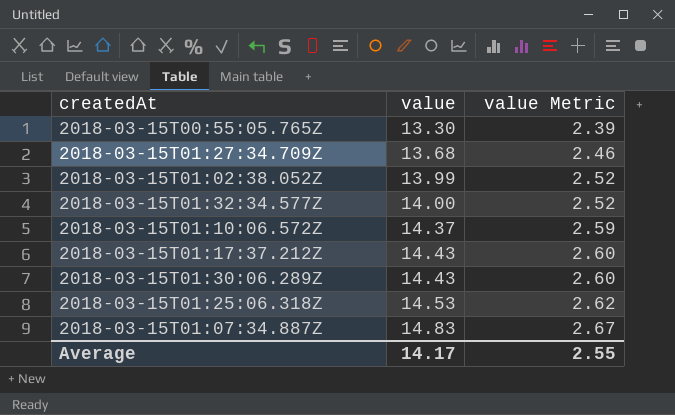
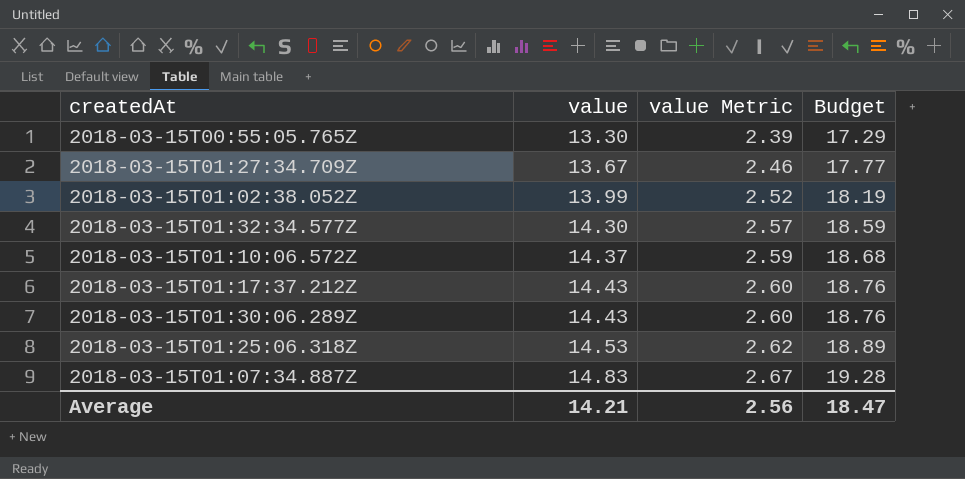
column Budget | formula: none -> [value] * 1.3
2018-03-15T01:27:34.709Z | value: 13.68 -> 13.67
2018-03-15T01:32:34.577Z | value: 14.00 -> 14.30
2018-03-15T01:32:34.577Z | value Metric: 2.52 -> 2.57
Average | value: 14.17 -> 14.21
Average | value Metric: 2.55 -> 2.56

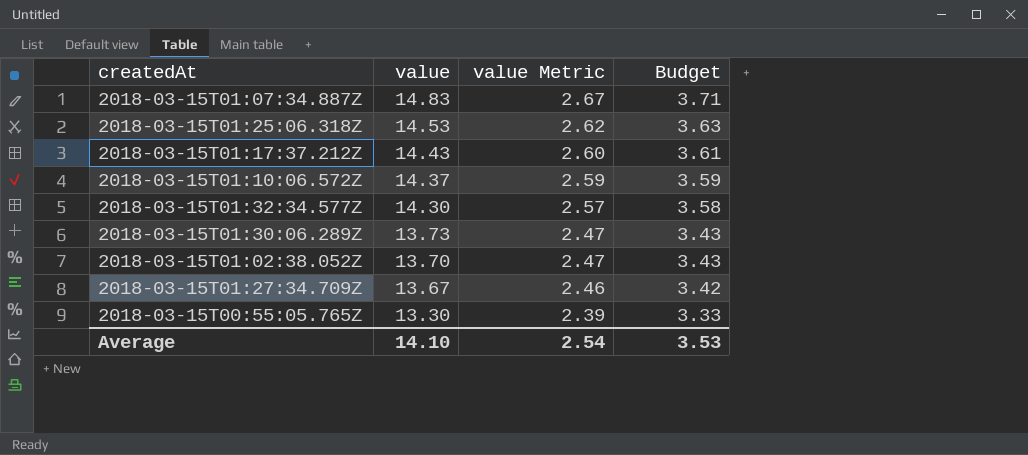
row order: value ascending -> value descending
column Budget | formula: [value] * 1.3 -> [value] * 0.25
2018-03-15T01:30:06.289Z | value: 14.43 -> 13.73
2018-03-15T01:30:06.289Z | value Metric: 2.60 -> 2.47
2018-03-15T01:02:38.052Z | value: 13.99 -> 13.70
2018-03-15T01:02:38.052Z | value Metric: 2.52 -> 2.47
Average | value: 14.21 -> 14.10
Average | value Metric: 2.56 -> 2.54
Average | Budget: 18.47 -> 3.53

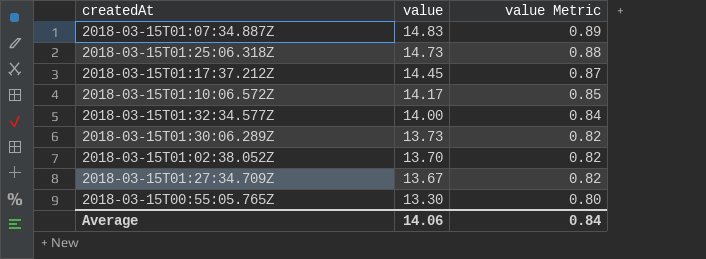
column Budget | formula: [value] * 0.25 -> none
column value Metric | formula: [value] * 0.18 -> [value] * 0.06
2018-03-15T01:25:06.318Z | value: 14.53 -> 14.73
2018-03-15T01:17:37.212Z | value: 14.43 -> 14.45
2018-03-15T01:10:06.572Z | value: 14.37 -> 14.17
2018-03-15T01:32:34.577Z | value: 14.30 -> 14.00
Average | value: 14.10 -> 14.06
Average | value Metric: 2.54 -> 0.84

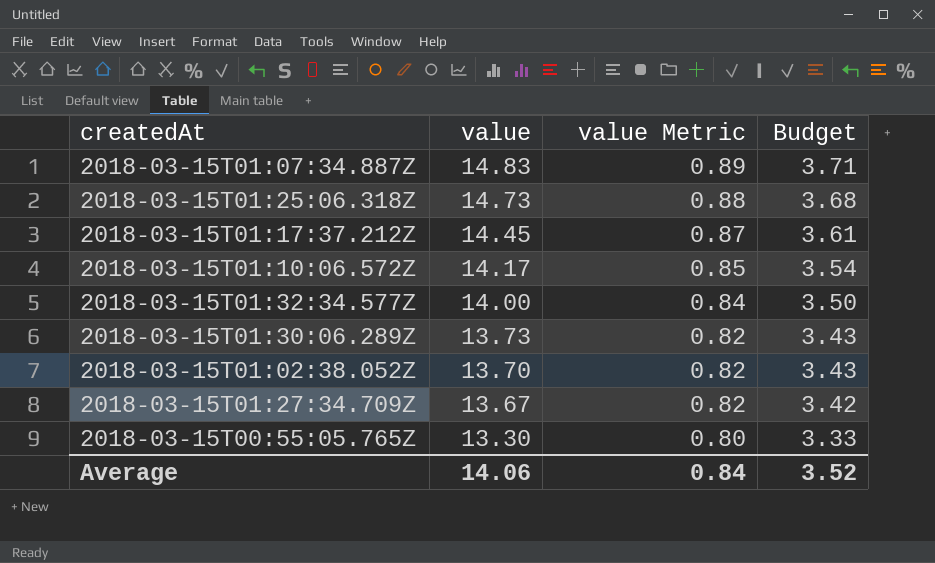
column Budget | formula: none -> [value] * 0.25

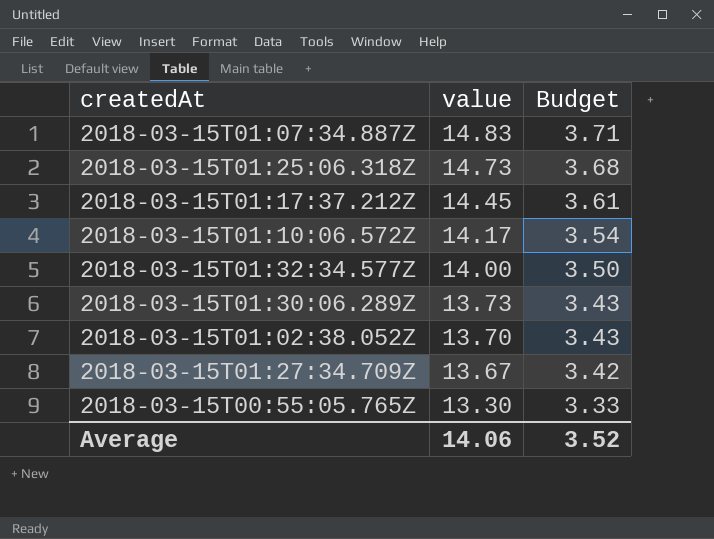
column value Metric | formula: [value] * 0.06 -> none

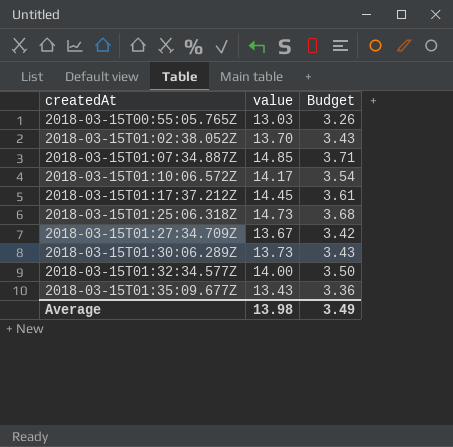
row order: value descending -> createdAt ascending
2018-03-15T00:55:05.765Z | value: 13.30 -> 13.03
2018-03-15T00:55:05.765Z | Budget: 3.33 -> 3.26
2018-03-15T01:07:34.887Z | value: 14.83 -> 14.85
row 2018-03-15T01:35:09.677Z: none -> 13.43 | 3.36
Average | value: 14.06 -> 13.98
Average | Budget: 3.52 -> 3.49

